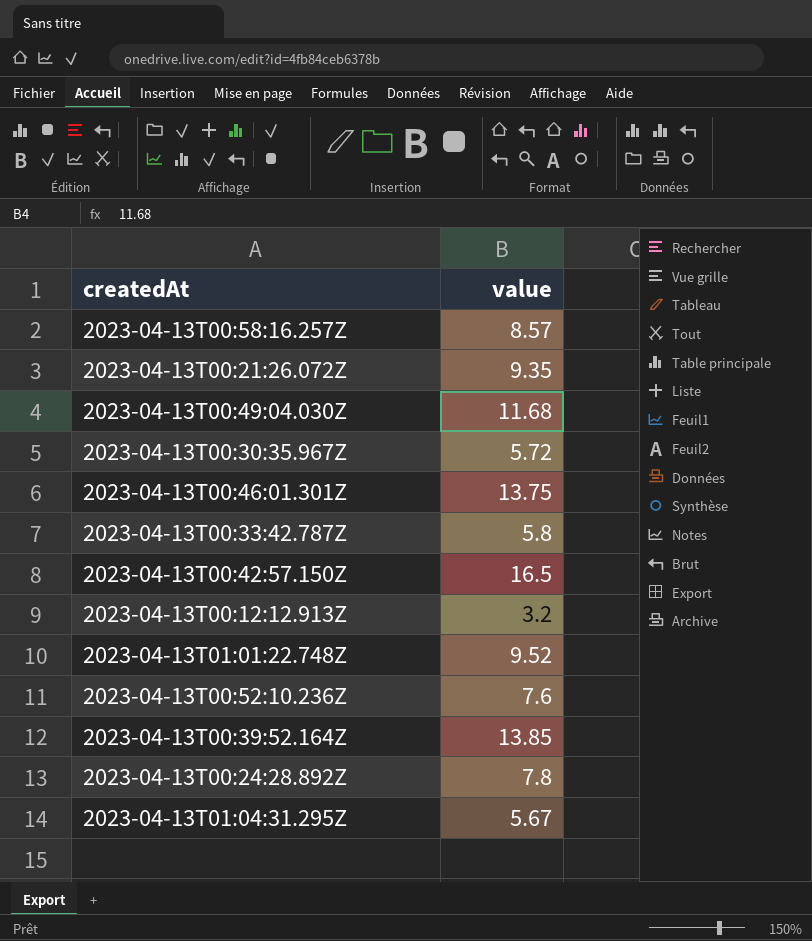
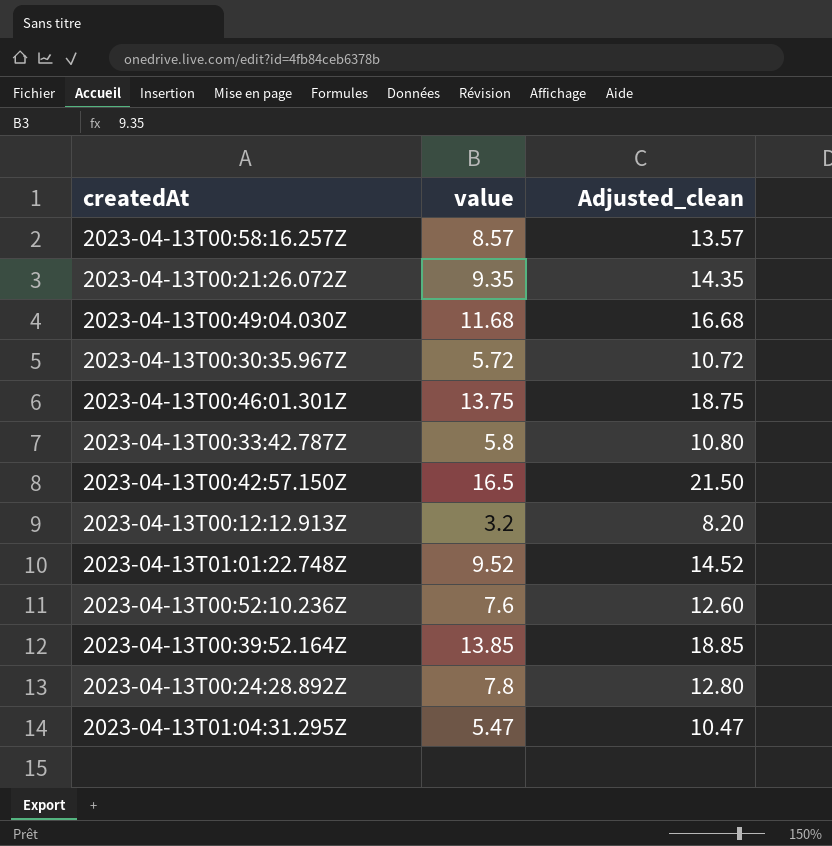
column Adjusted_clean | formula: none -> [value] + 5
2023-04-13T01:04:31.295Z | value: 5.67 -> 5.47

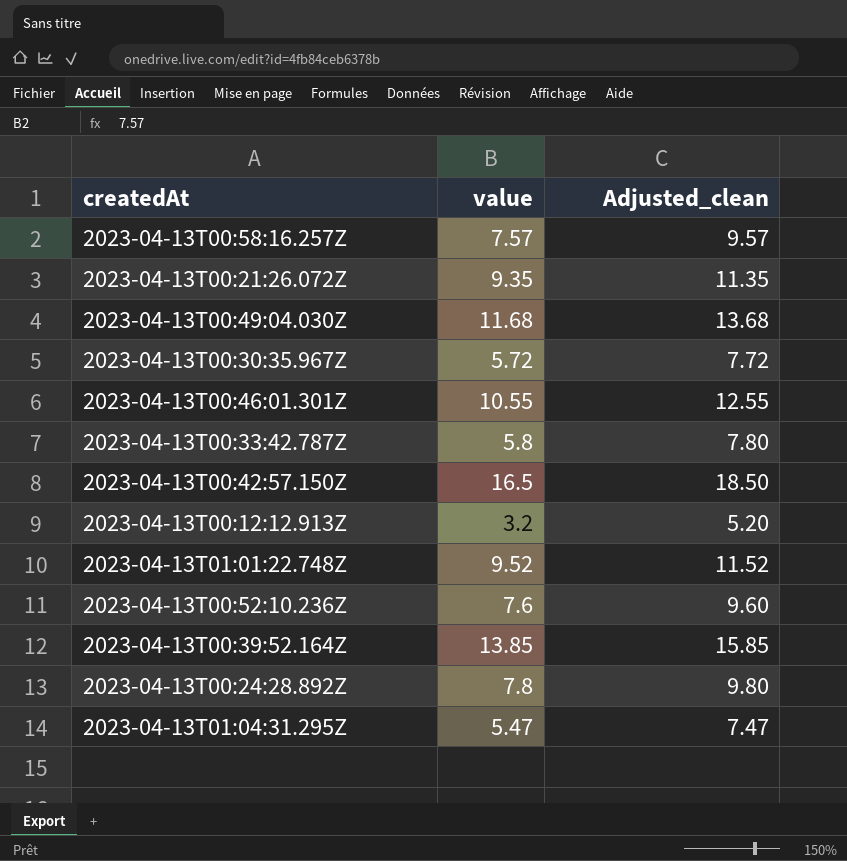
column Adjusted_clean | formula: [value] + 5 -> [value] + 2
2023-04-13T00:58:16.257Z | value: 8.57 -> 7.57
2023-04-13T00:46:01.301Z | value: 13.75 -> 10.55

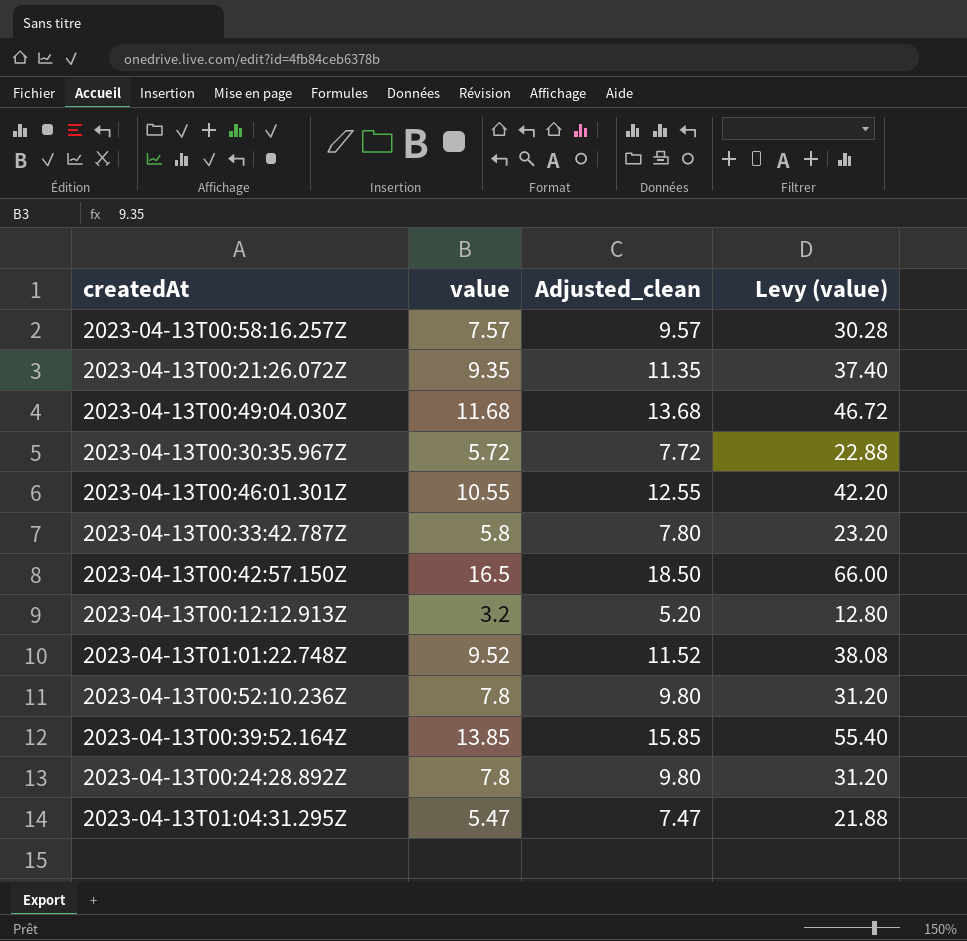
column Levy (value) | formula: none -> [value] * 4
2023-04-13T00:52:10.236Z | value: 7.6 -> 7.8
2023-04-13T00:52:10.236Z | Adjusted_clean: 9.60 -> 9.80

